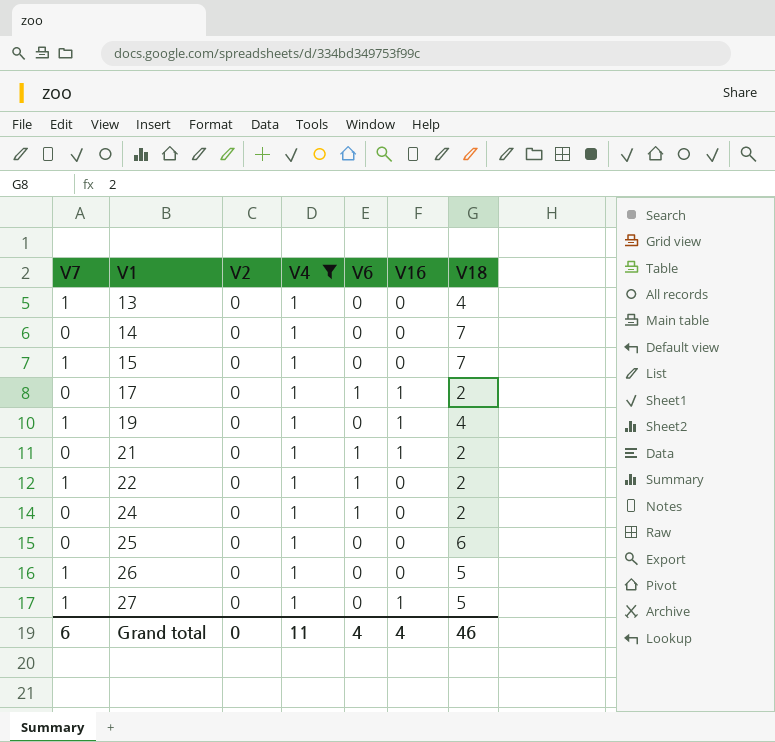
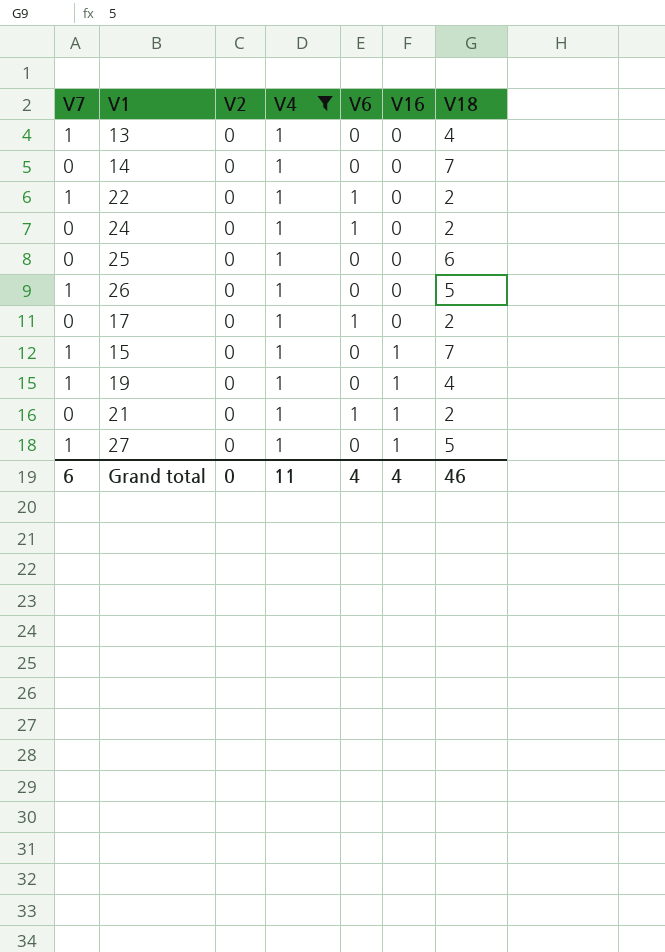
row order: V1 ascending -> V16 ascending
17 | V16: 1 -> 0
15 | V16: 0 -> 1

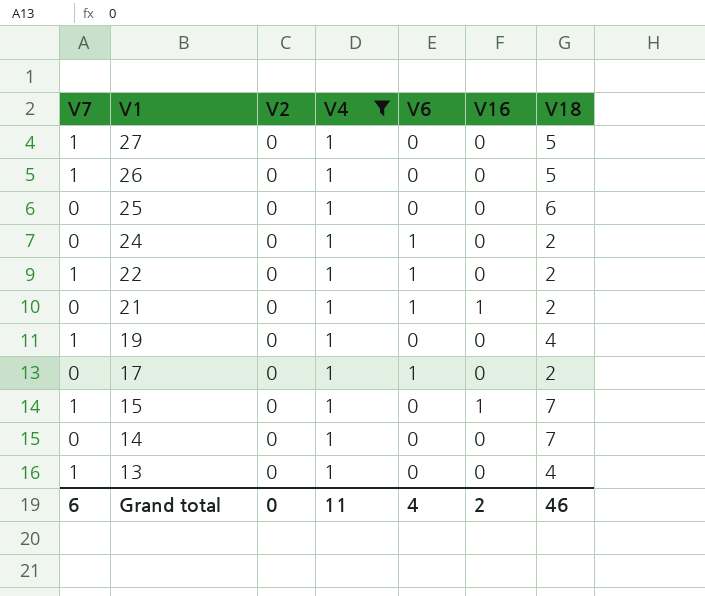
row order: V16 ascending -> V1 descending
27 | V16: 1 -> 0
19 | V16: 1 -> 0
Grand total | V16: 4 -> 2

